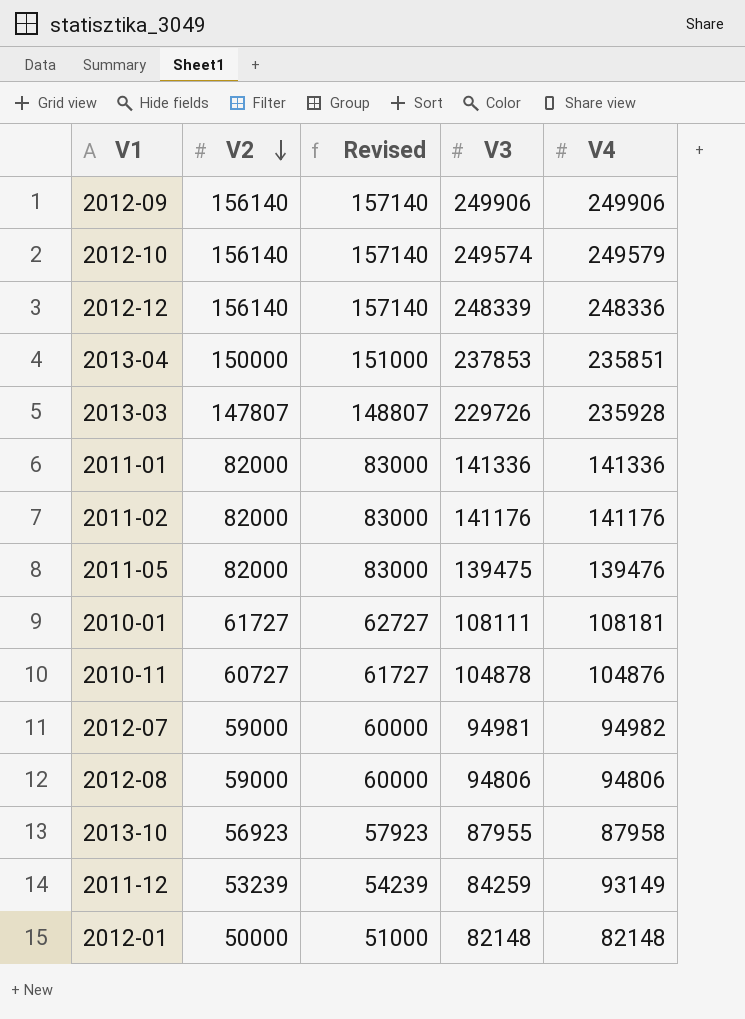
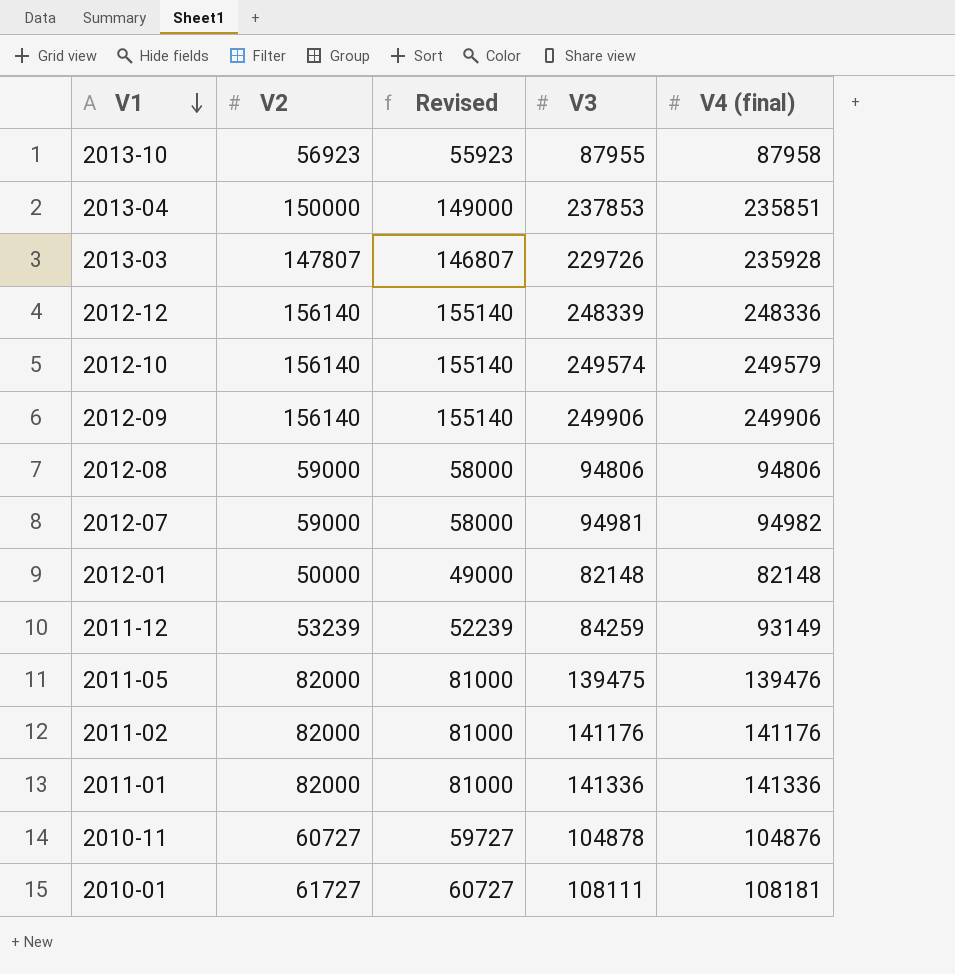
row order: V2 descending -> V1 descending
column Revised | formula: [V2] + 1000 -> [V2] - 1000
column name: V4 -> V4 (final)

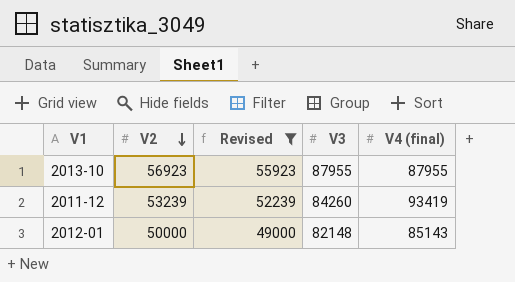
filter: none -> Revised <= 55923
row order: V1 descending -> V2 descending
2013-10 | V4 (final): 87958 -> 87955
2011-12 | V3: 84259 -> 84260
2011-12 | V4 (final): 93149 -> 93419
2012-01 | V4 (final): 82148 -> 85143

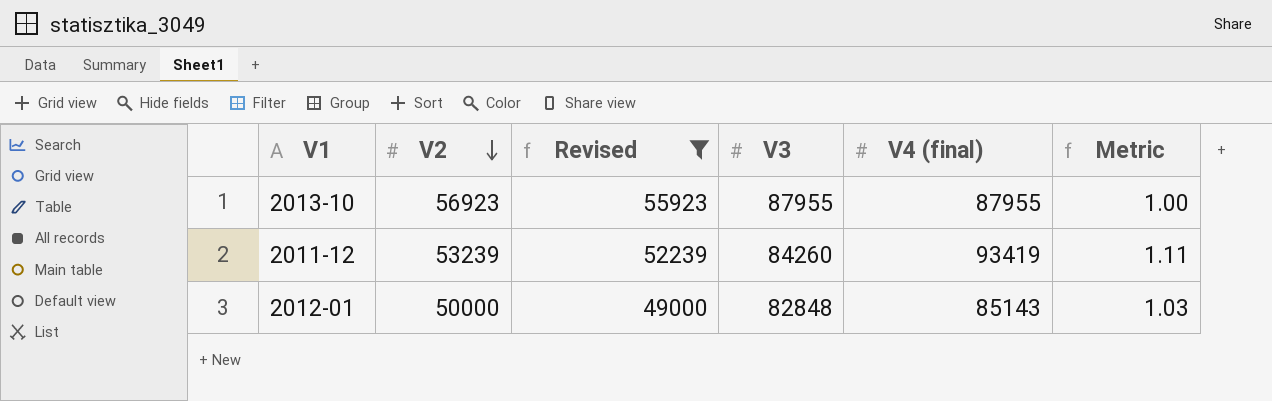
column Metric | formula: none -> [V4 (final)] / [V3]
2012-01 | V3: 82148 -> 82848

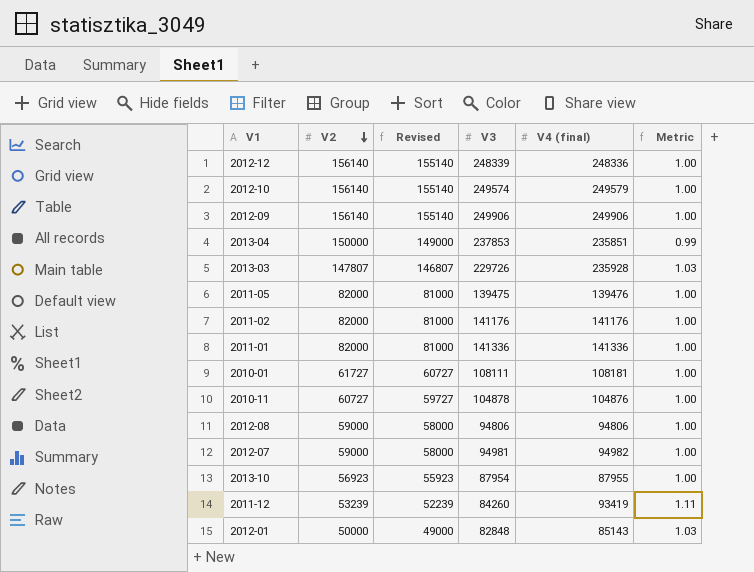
filter: Revised <= 55923 -> none
2013-10 | V3: 87955 -> 87954

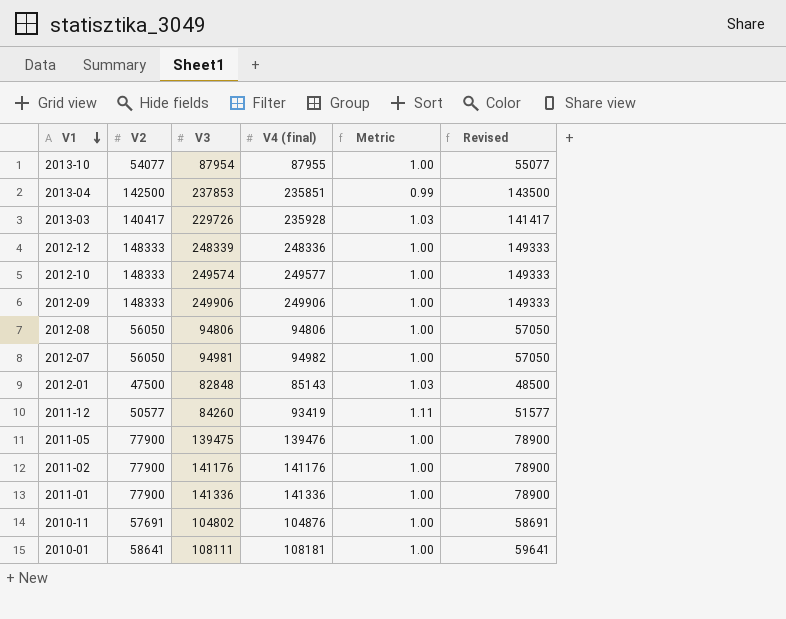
row order: V2 descending -> V1 descending
column Revised | formula: [V2] - 1000 -> [V2] + 1000
column Revised | position: 3 -> 6
2013-10 | V2: 56923 -> 54077
2013-04 | V2: 150000 -> 142500
2013-03 | V2: 147807 -> 140417
2012-12 | V2: 156140 -> 148333
2012-10 | V2: 156140 -> 148333
2012-10 | V4 (final): 249579 -> 249577
2012-09 | V2: 156140 -> 148333
2012-08 | V2: 59000 -> 56050
2012-07 | V2: 59000 -> 56050
2012-01 | V2: 50000 -> 47500
2011-12 | V2: 53239 -> 50577
2011-05 | V2: 82000 -> 77900
2011-02 | V2: 82000 -> 77900
2011-01 | V2: 82000 -> 77900
2010-11 | V2: 60727 -> 57691
2010-11 | V3: 104878 -> 104802
2010-01 | V2: 61727 -> 58641

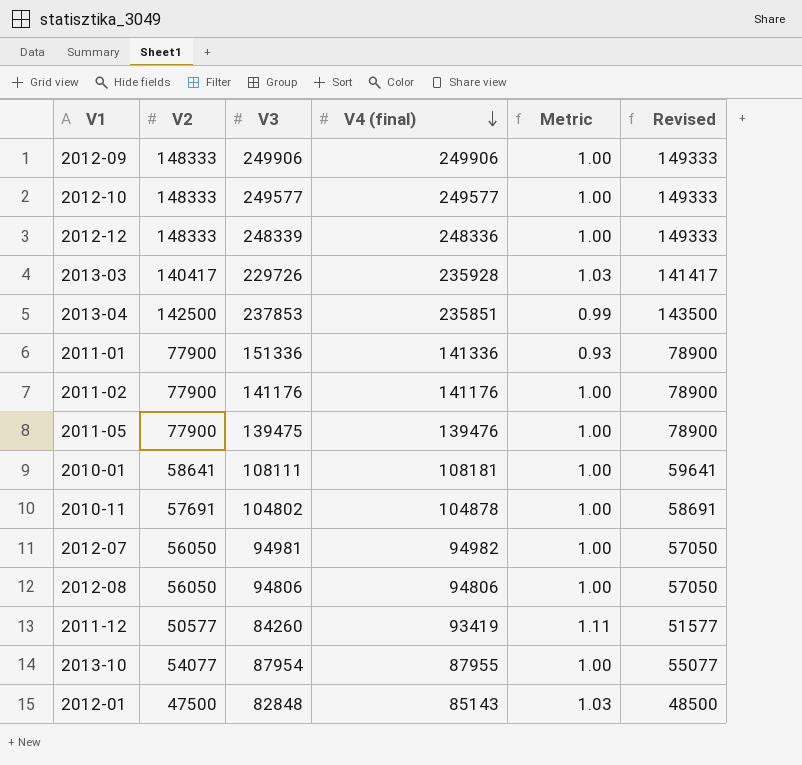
row order: V1 descending -> V4 (final) descending
2012-10 | V3: 249574 -> 249577
2011-01 | V3: 141336 -> 151336
2011-01 | Metric: 1.00 -> 0.93
2010-11 | V4 (final): 104876 -> 104878

